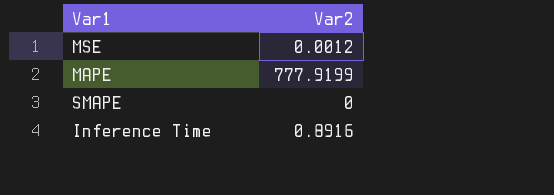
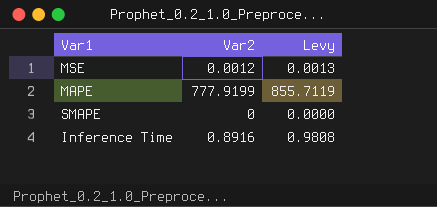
column Levy | formula: none -> [Var2] * 1.1

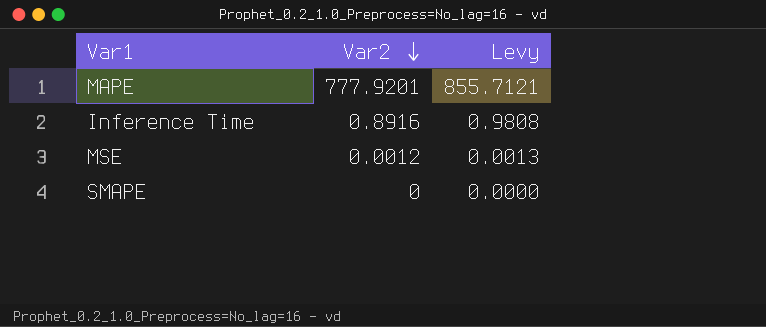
row order: none -> Var2 descending
MAPE | Var2: 777.9199 -> 777.9201
MAPE | Levy: 855.7119 -> 855.7121

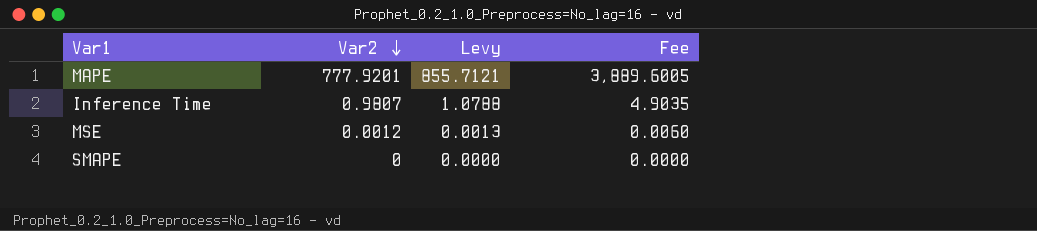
column Fee | formula: none -> [Var2] * 5
Inference Time | Var2: 0.8916 -> 0.9807
Inference Time | Levy: 0.9808 -> 1.0788

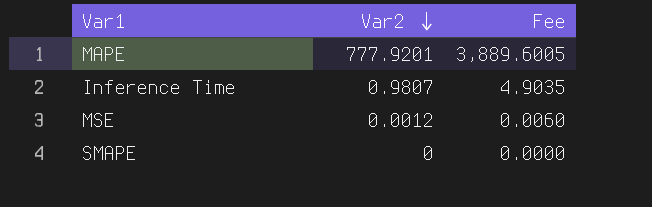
column Levy | formula: [Var2] * 1.1 -> none

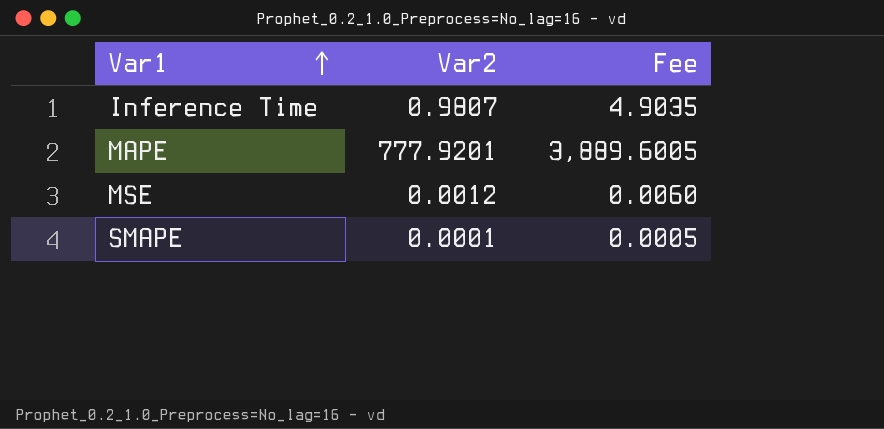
row order: Var2 descending -> Var1 ascending
SMAPE | Var2: 0 -> 0.0001
SMAPE | Fee: 0.0000 -> 0.0005

